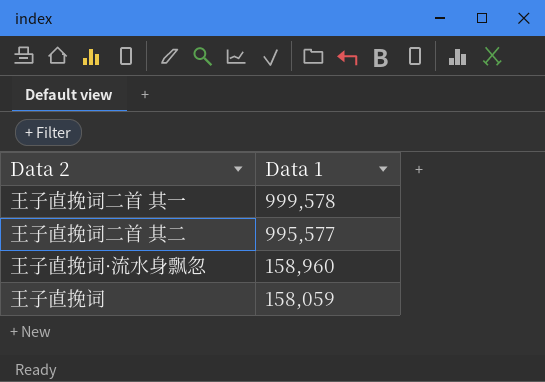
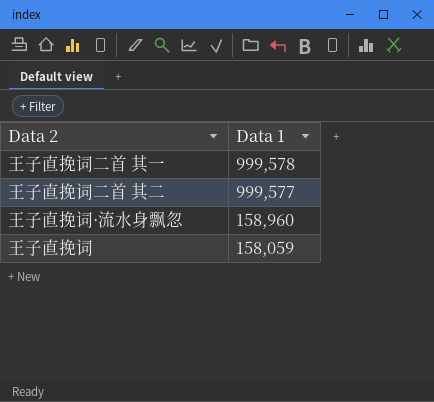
王子直挽词二首 其二 | Data 1: 995,577 -> 999,577

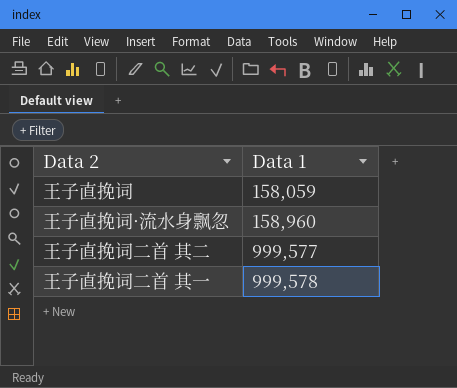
row order: Data 1 descending -> Data 1 ascending

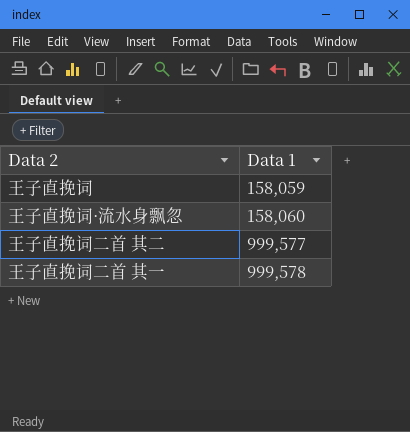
王子直挽词·流水身飘忽 | Data 1: 158,960 -> 158,060

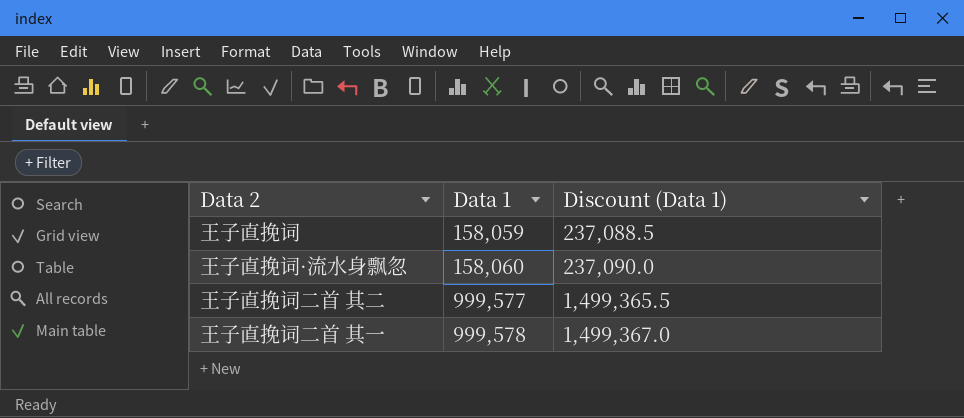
column Discount (Data 1) | formula: none -> [Data 1] * 1.5

